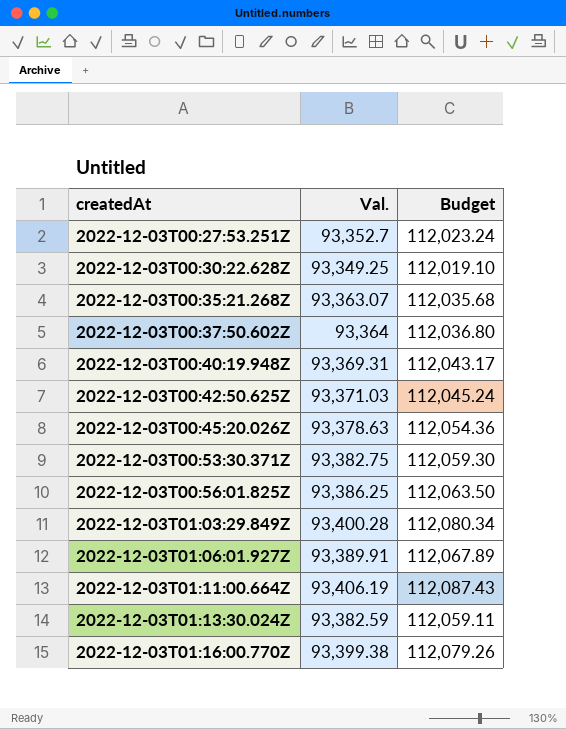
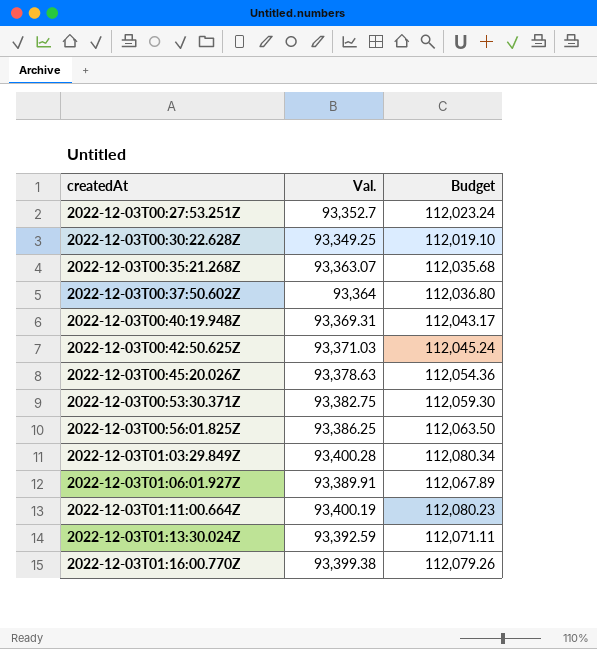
2022-12-03T01:11:00.664Z | Val.: 93,406.19 -> 93,400.19
2022-12-03T01:11:00.664Z | Budget: 112,087.43 -> 112,080.23
2022-12-03T01:13:30.024Z | Val.: 93,382.59 -> 93,392.59
2022-12-03T01:13:30.024Z | Budget: 112,059.11 -> 112,071.11

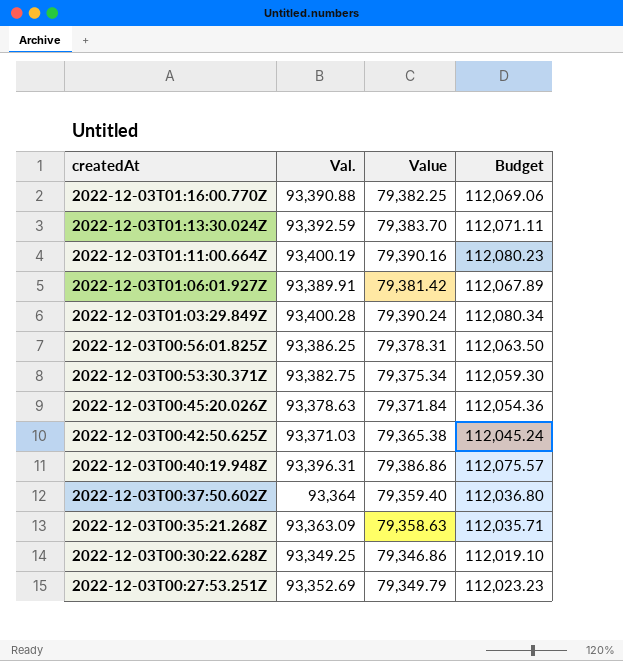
row order: createdAt ascending -> createdAt descending
column Value | formula: none -> [Val.] * 0.85
2022-12-03T01:16:00.770Z | Val.: 93,399.38 -> 93,390.88
2022-12-03T01:16:00.770Z | Budget: 112,079.26 -> 112,069.06
2022-12-03T00:40:19.948Z | Val.: 93,369.31 -> 93,396.31
2022-12-03T00:40:19.948Z | Budget: 112,043.17 -> 112,075.57
2022-12-03T00:35:21.268Z | Val.: 93,363.07 -> 93,363.09
2022-12-03T00:35:21.268Z | Budget: 112,035.68 -> 112,035.71
2022-12-03T00:27:53.251Z | Val.: 93,352.7 -> 93,352.69
2022-12-03T00:27:53.251Z | Budget: 112,023.24 -> 112,023.23

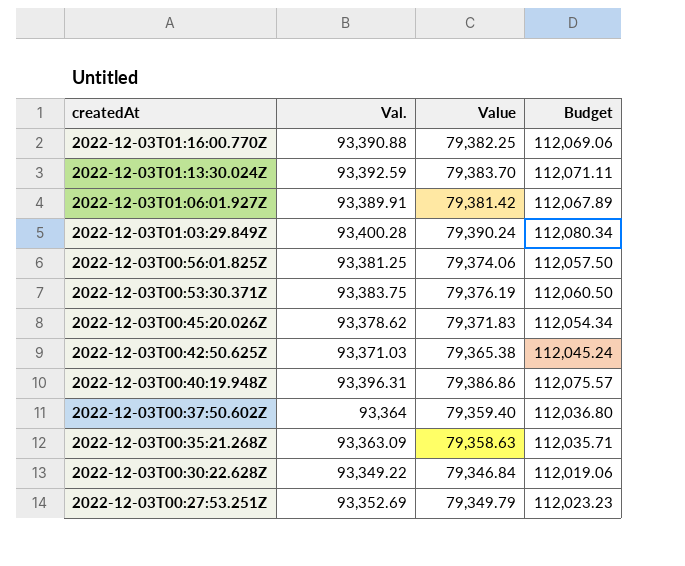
row 2022-12-03T01:11:00.664Z: 93,400.19 | 79,390.16 | 112,080.23 -> none
2022-12-03T00:56:01.825Z | Val.: 93,386.25 -> 93,381.25
2022-12-03T00:56:01.825Z | Value: 79,378.31 -> 79,374.06
2022-12-03T00:56:01.825Z | Budget: 112,063.50 -> 112,057.50
2022-12-03T00:53:30.371Z | Val.: 93,382.75 -> 93,383.75
2022-12-03T00:53:30.371Z | Value: 79,375.34 -> 79,376.19
2022-12-03T00:53:30.371Z | Budget: 112,059.30 -> 112,060.50
2022-12-03T00:45:20.026Z | Val.: 93,378.63 -> 93,378.62
2022-12-03T00:45:20.026Z | Value: 79,371.84 -> 79,371.83
2022-12-03T00:45:20.026Z | Budget: 112,054.36 -> 112,054.34
2022-12-03T00:30:22.628Z | Val.: 93,349.25 -> 93,349.22
2022-12-03T00:30:22.628Z | Value: 79,346.86 -> 79,346.84
2022-12-03T00:30:22.628Z | Budget: 112,019.10 -> 112,019.06

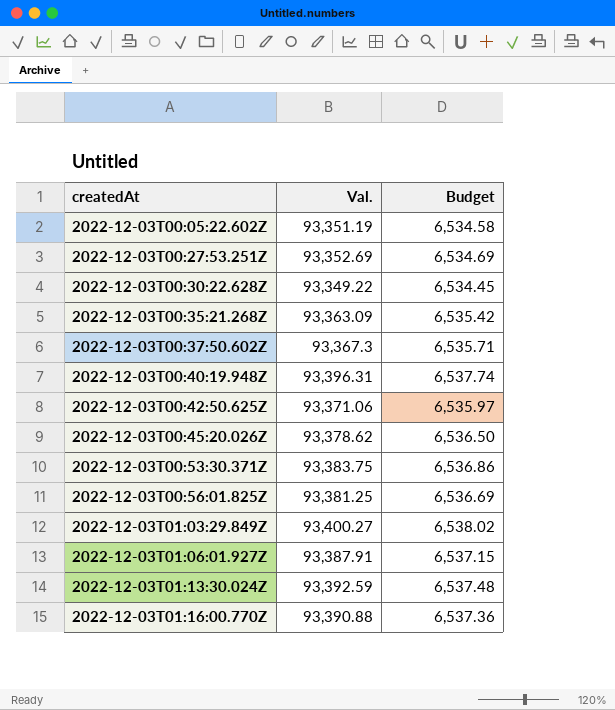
row order: createdAt descending -> createdAt ascending
column Value | formula: [Val.] * 0.85 -> none
column Budget | formula: [Val.] * 1.2 -> [Val.] * 0.07
row 2022-12-03T00:05:22.602Z: none -> 93,351.19 | 6,534.58
2022-12-03T00:37:50.602Z | Val.: 93,364 -> 93,367.3
2022-12-03T00:42:50.625Z | Val.: 93,371.03 -> 93,371.06
2022-12-03T01:03:29.849Z | Val.: 93,400.28 -> 93,400.27
2022-12-03T01:06:01.927Z | Val.: 93,389.91 -> 93,387.91

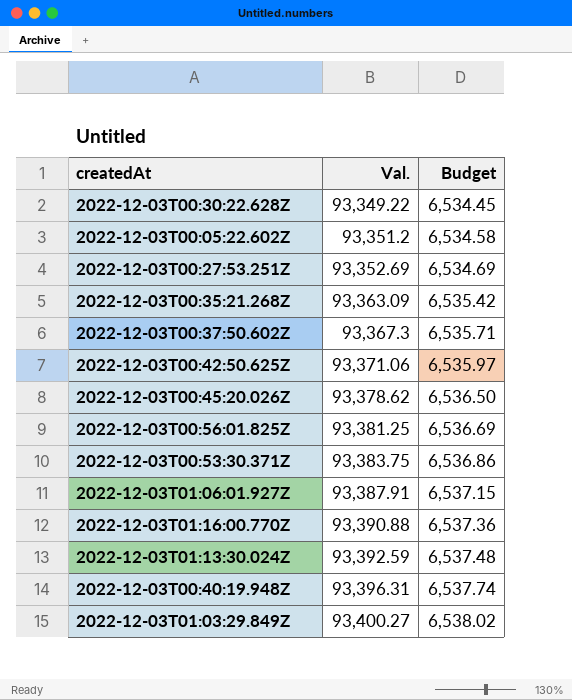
row order: createdAt ascending -> Val. ascending
2022-12-03T00:05:22.602Z | Val.: 93,351.19 -> 93,351.2

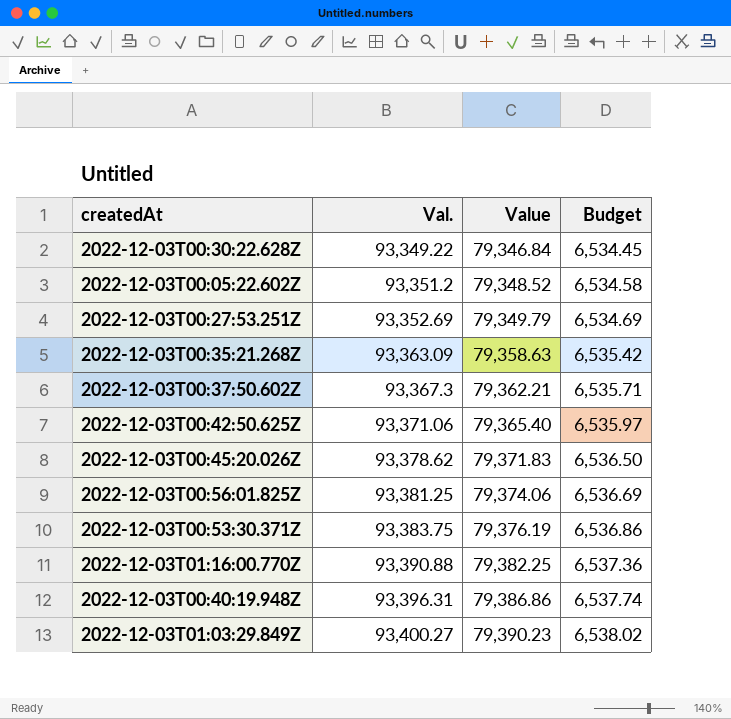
column Value | formula: none -> [Val.] * 0.85
row 2022-12-03T01:06:01.927Z: 93,387.91 | 6,537.15 -> none
row 2022-12-03T01:13:30.024Z: 93,392.59 | 6,537.48 -> none

